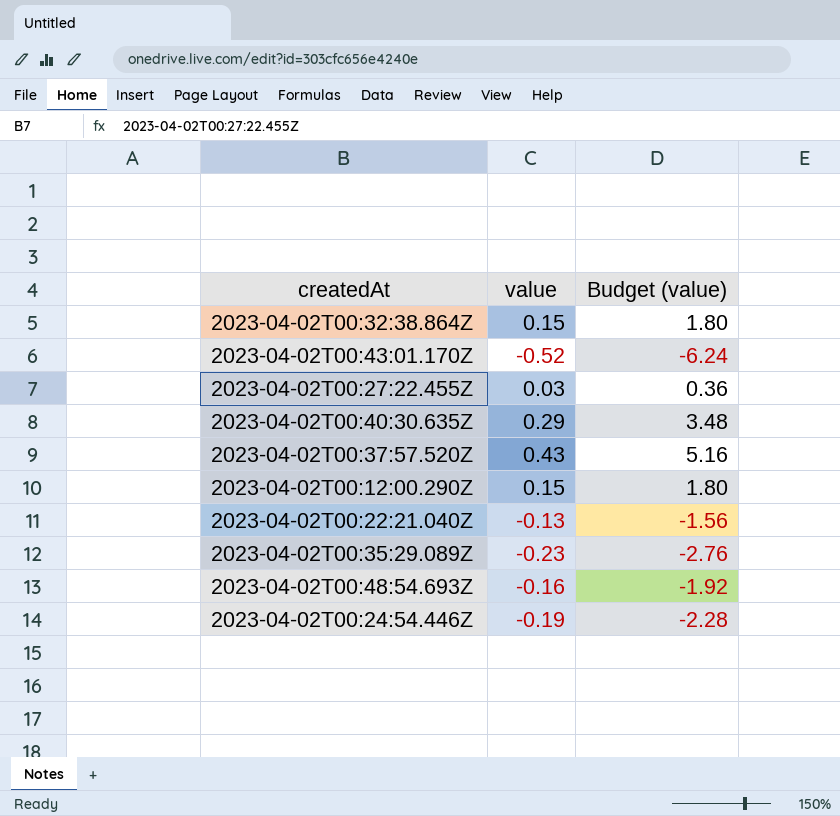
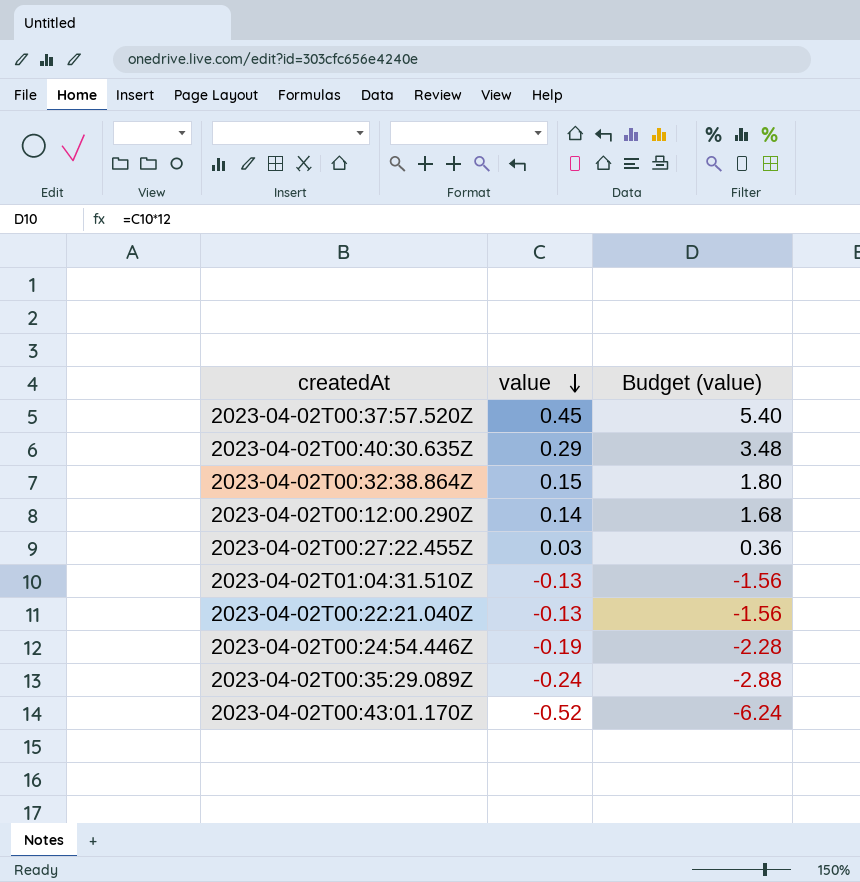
row order: none -> value descending
row 2023-04-02T00:48:54.693Z: -0.16 | -1.92 -> none
2023-04-02T00:37:57.520Z | value: 0.43 -> 0.45
2023-04-02T00:37:57.520Z | Budget (value): 5.16 -> 5.40
2023-04-02T00:12:00.290Z | value: 0.15 -> 0.14
2023-04-02T00:12:00.290Z | Budget (value): 1.80 -> 1.68
row 2023-04-02T01:04:31.510Z: none -> -0.13 | -1.56
2023-04-02T00:35:29.089Z | value: -0.23 -> -0.24
2023-04-02T00:35:29.089Z | Budget (value): -2.76 -> -2.88

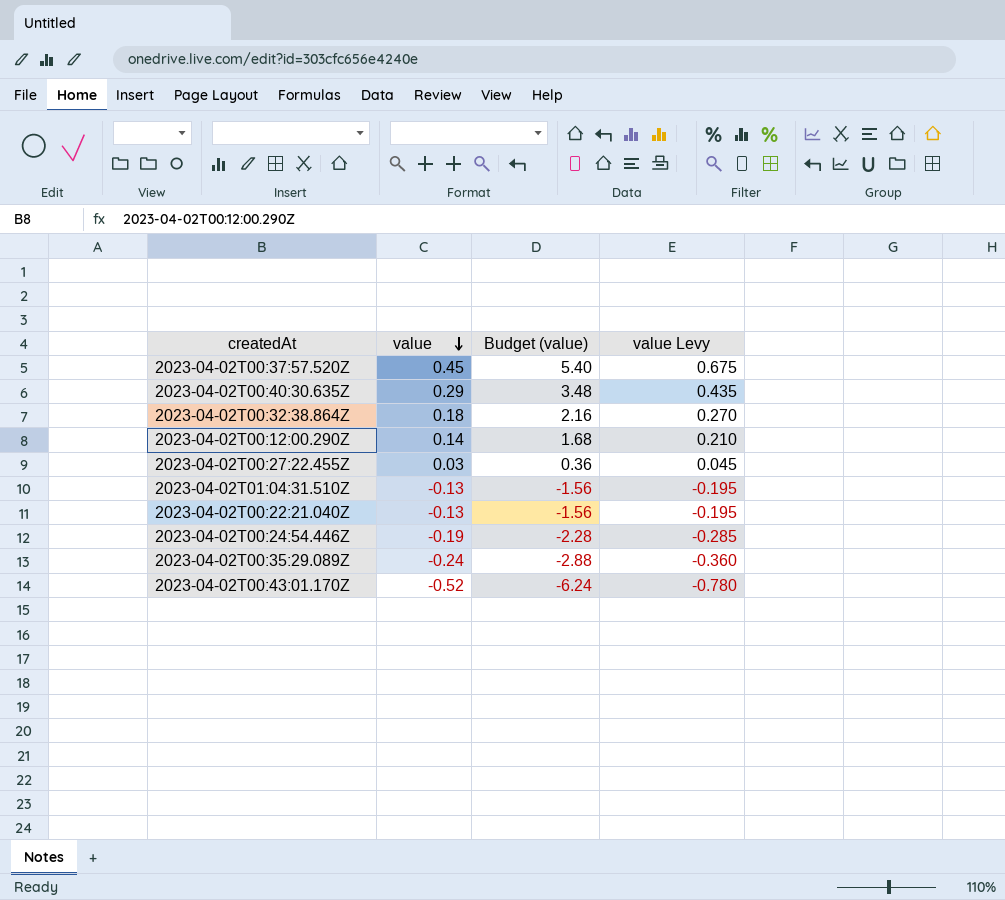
column value Levy | formula: none -> [value] * 1.5
2023-04-02T00:32:38.864Z | value: 0.15 -> 0.18
2023-04-02T00:32:38.864Z | Budget (value): 1.80 -> 2.16

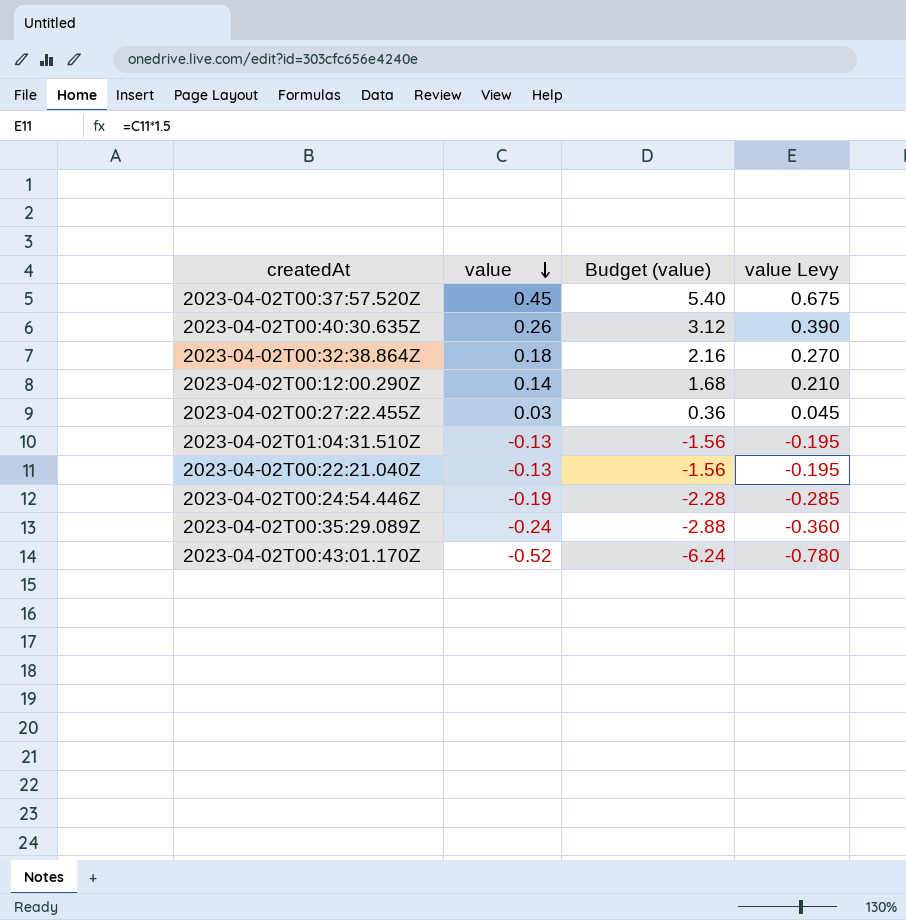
2023-04-02T00:40:30.635Z | value: 0.29 -> 0.26
2023-04-02T00:40:30.635Z | Budget (value): 3.48 -> 3.12
2023-04-02T00:40:30.635Z | value Levy: 0.435 -> 0.390

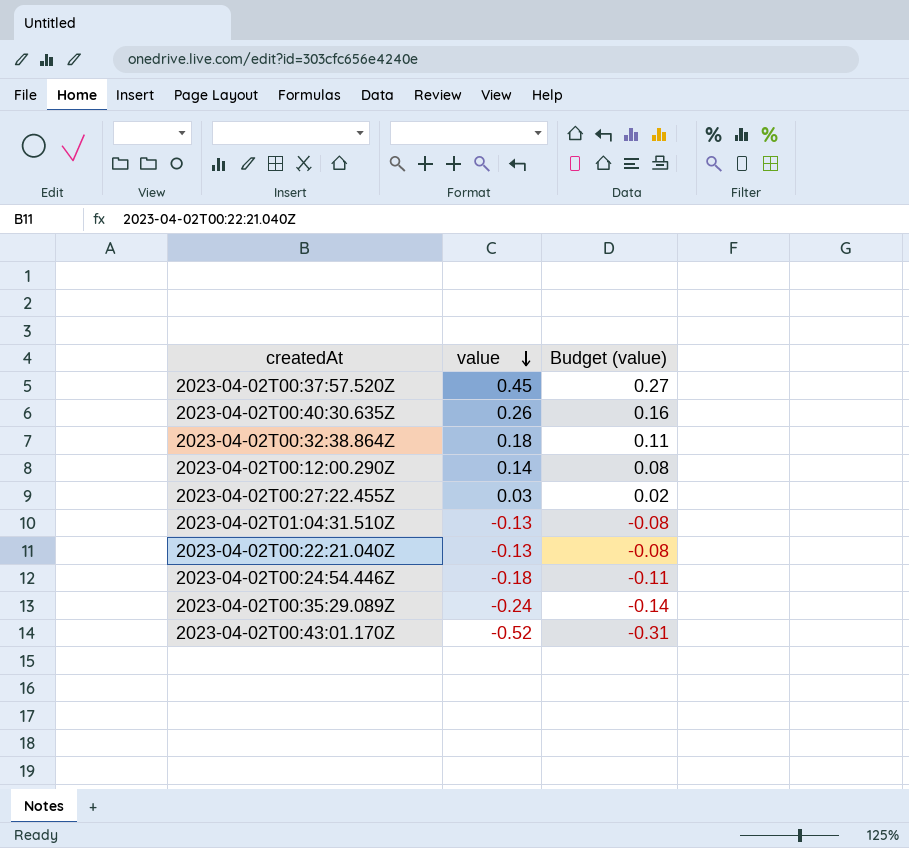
column value Levy | formula: [value] * 1.5 -> none
column Budget (value) | formula: [value] * 12 -> [value] * 0.6
2023-04-02T00:24:54.446Z | value: -0.19 -> -0.18

